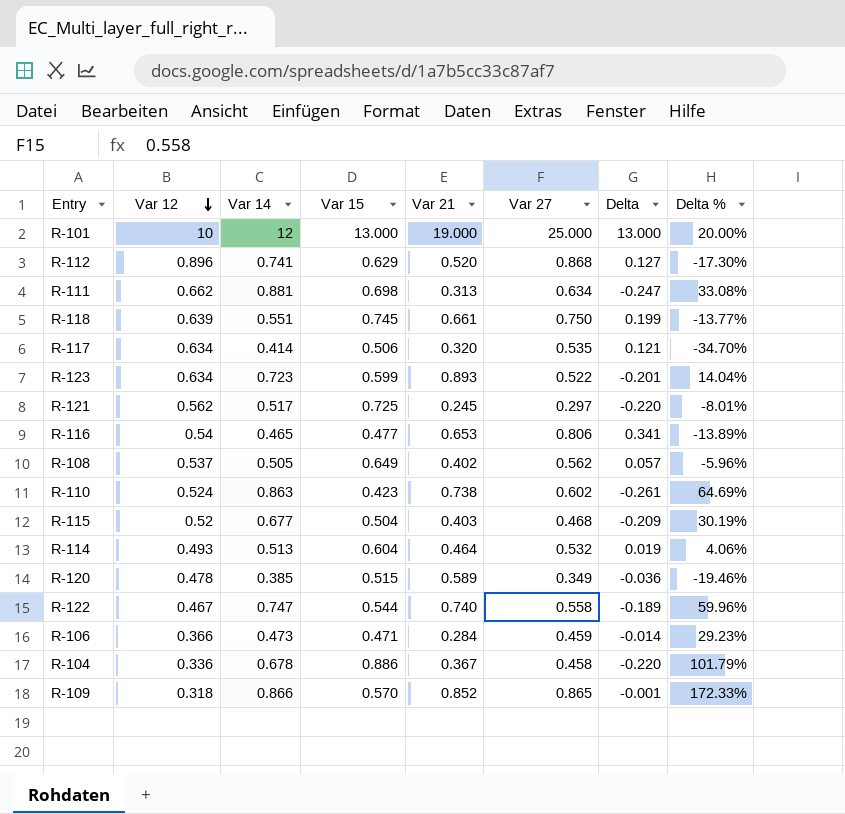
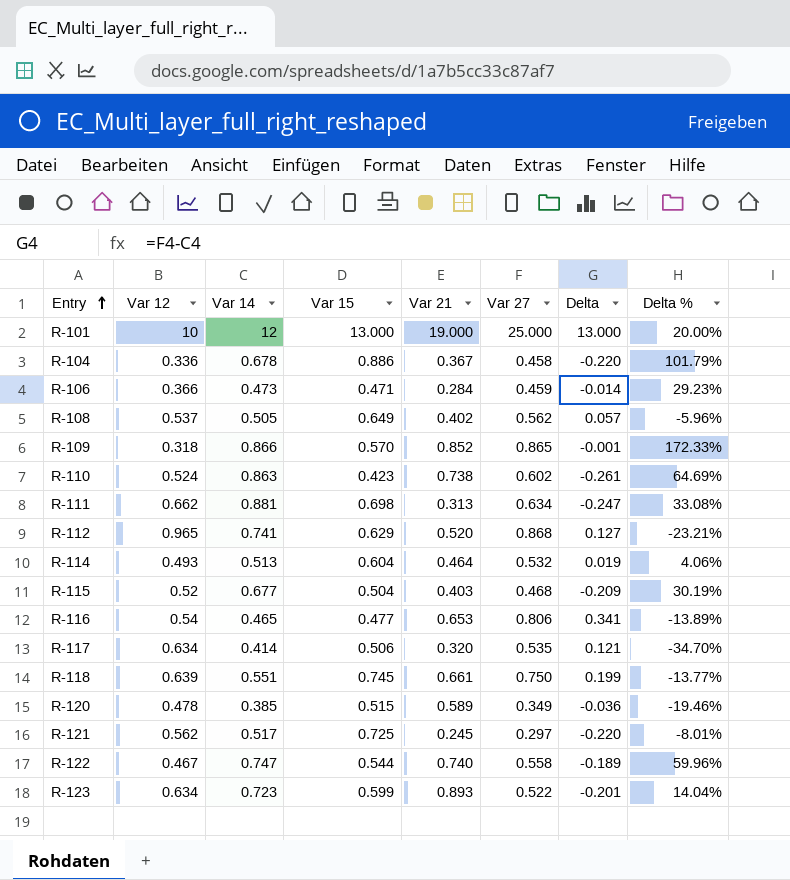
row order: Var 12 descending -> Entry ascending
R-112 | Var 12: 0.896 -> 0.965
R-112 | Delta %: -17.30% -> -23.21%

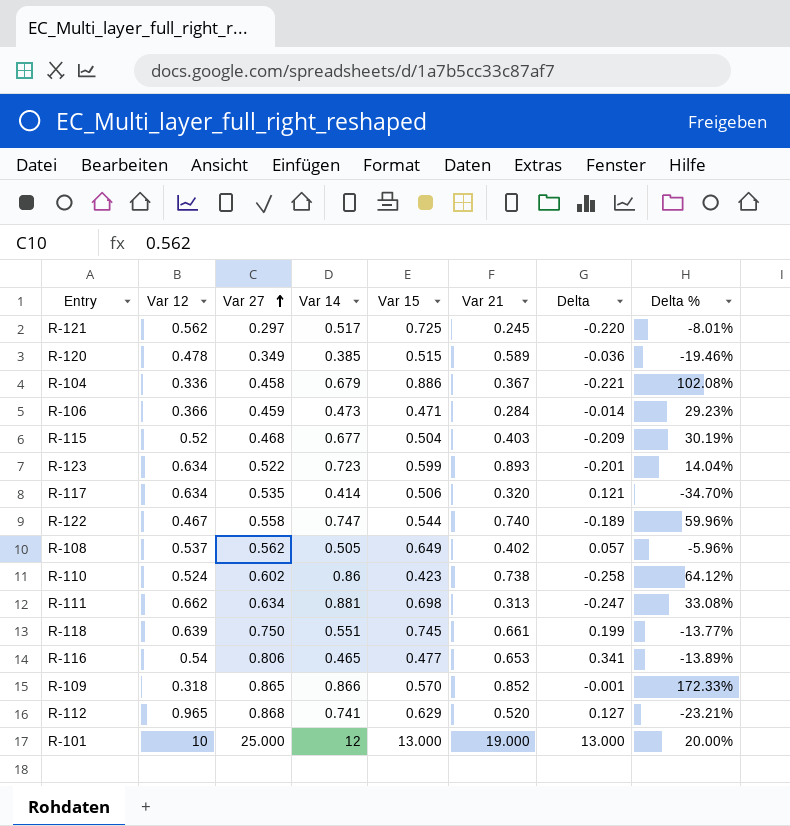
row order: Entry ascending -> Var 27 ascending
column Var 27 | position: 6 -> 3
row R-114: 0.493 | 0.513 | 0.604 | 0.464 | 0.532 | 0.019 | 4.06% -> none
R-104 | Var 14: 0.678 -> 0.679
R-104 | Delta: -0.220 -> -0.221
R-104 | Delta %: 101.79% -> 102.08%
R-110 | Var 14: 0.863 -> 0.86
R-110 | Delta: -0.261 -> -0.258
R-110 | Delta %: 64.69% -> 64.12%

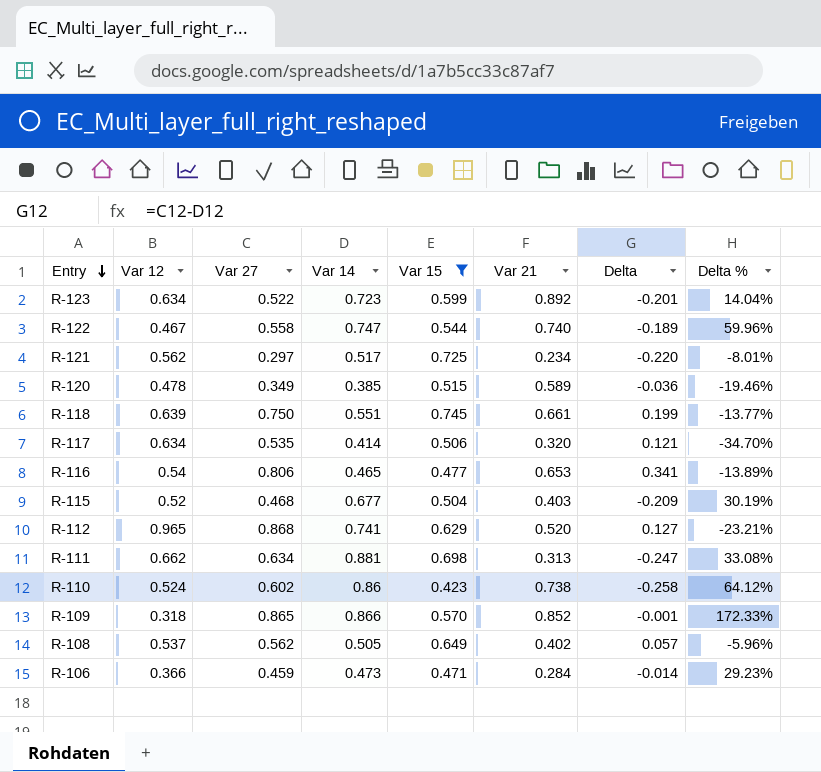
filter: none -> Var 15 <= 0.745
row order: Var 27 ascending -> Entry descending
R-123 | Var 21: 0.893 -> 0.892
R-121 | Var 21: 0.245 -> 0.234

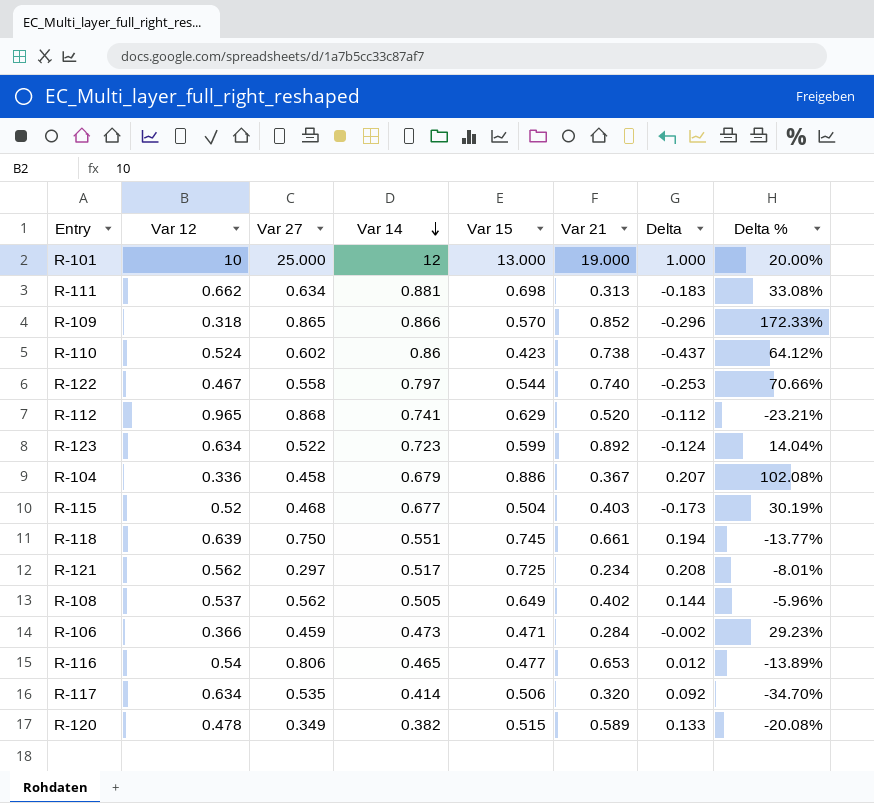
filter: Var 15 <= 0.745 -> none
row order: Entry descending -> Var 14 descending
column Delta | formula: [Var 27] - [Var 14] -> [Var 15] - [Var 14]
R-122 | Var 14: 0.747 -> 0.797
R-122 | Delta %: 59.96% -> 70.66%
R-120 | Var 14: 0.385 -> 0.382
R-120 | Delta %: -19.46% -> -20.08%

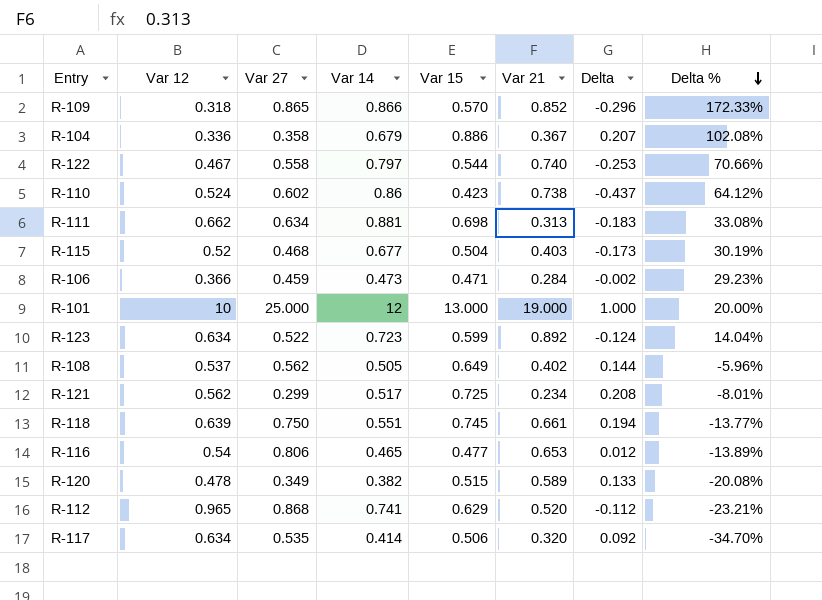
row order: Var 14 descending -> Delta % descending
R-104 | Var 27: 0.458 -> 0.358
R-121 | Var 27: 0.297 -> 0.299

